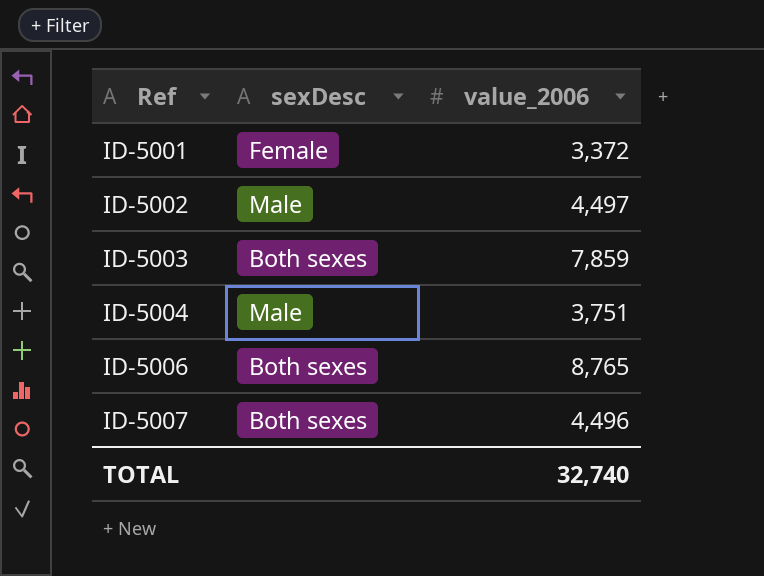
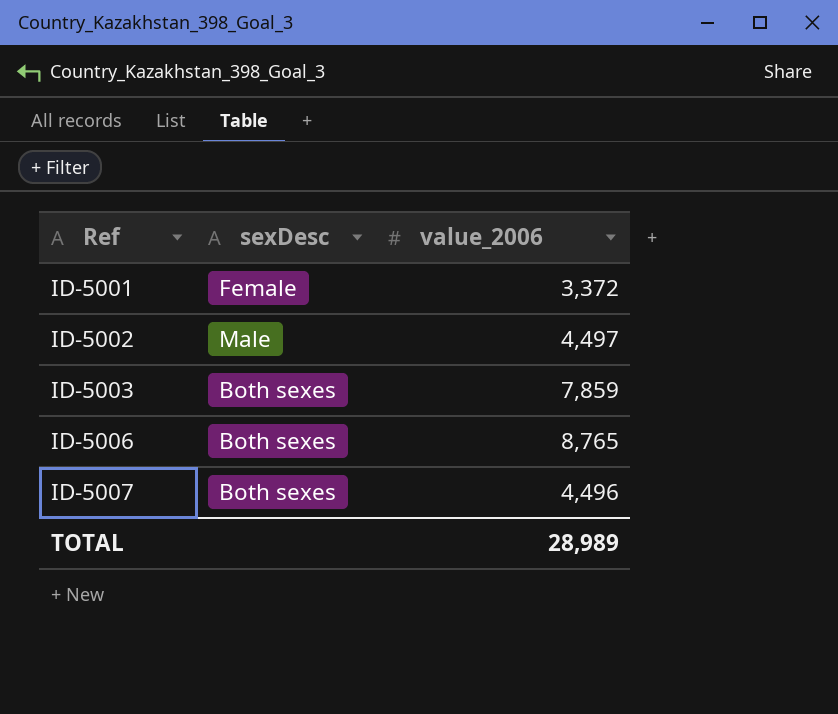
row ID-5004: Male | 3,751 -> none
TOTAL | value_2006: 32,740 -> 28,989

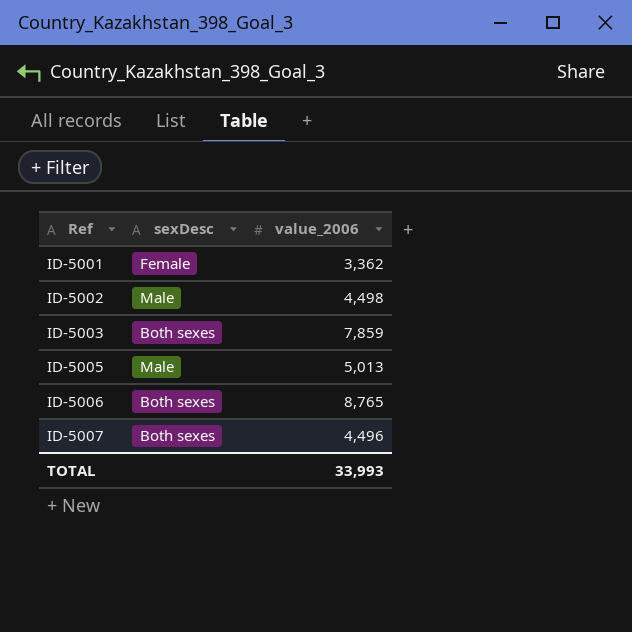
ID-5001 | value_2006: 3,372 -> 3,362
ID-5002 | value_2006: 4,497 -> 4,498
row ID-5005: none -> Male | 5,013
TOTAL | value_2006: 28,989 -> 33,993

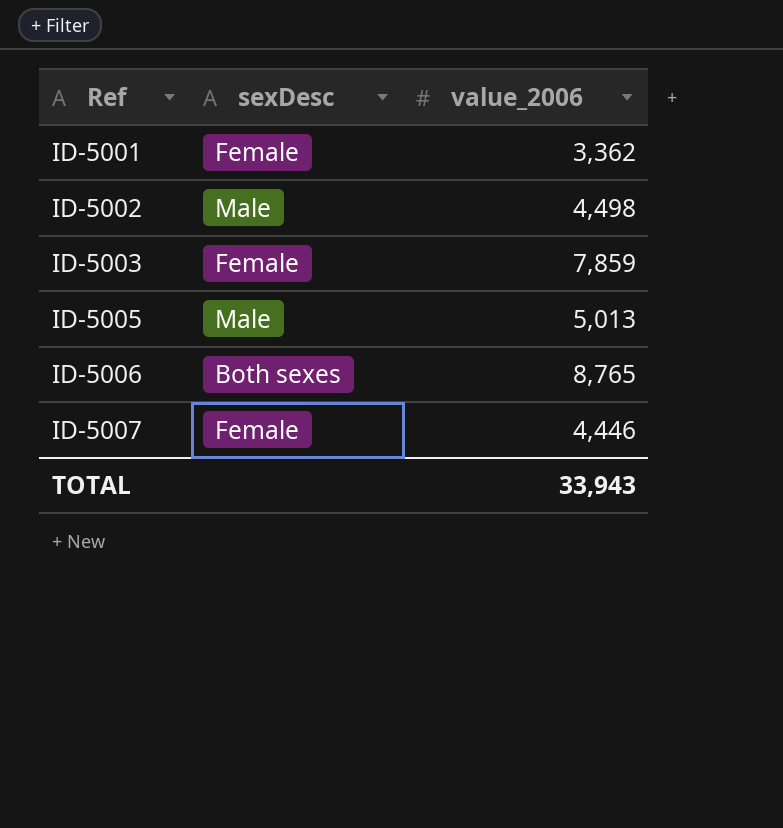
ID-5003 | sexDesc: Both sexes -> Female
ID-5007 | sexDesc: Both sexes -> Female
ID-5007 | value_2006: 4,496 -> 4,446
TOTAL | value_2006: 33,993 -> 33,943

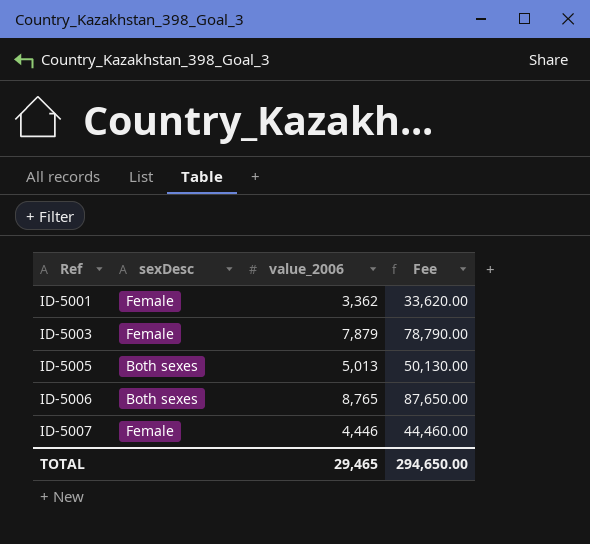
column Fee | formula: none -> [value_2006] * 10
row ID-5002: Male | 4,498 -> none
ID-5003 | value_2006: 7,859 -> 7,879
ID-5005 | sexDesc: Male -> Both sexes
TOTAL | value_2006: 33,943 -> 29,465

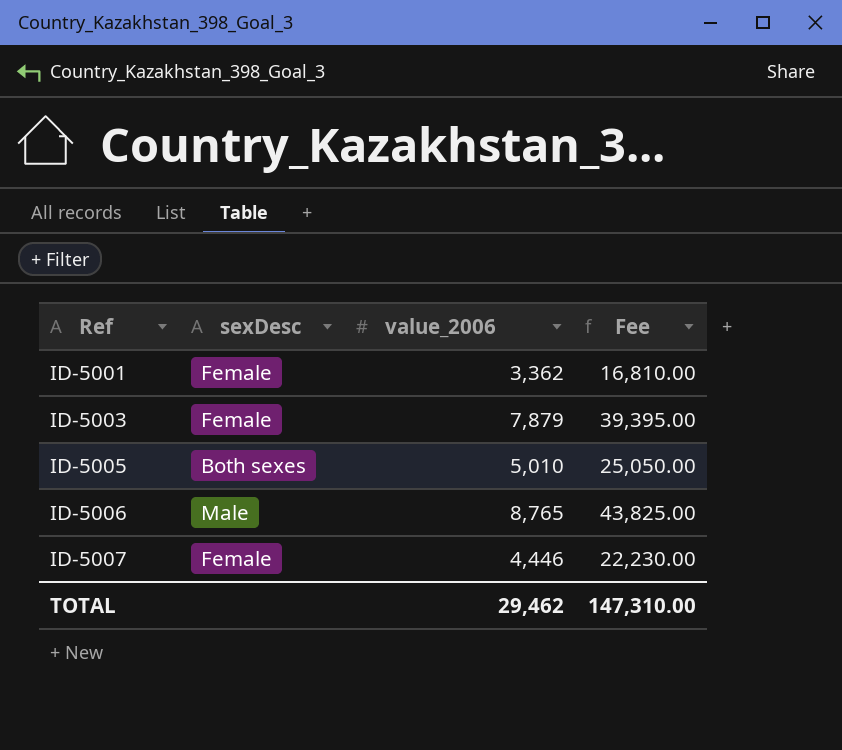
column Fee | formula: [value_2006] * 10 -> [value_2006] * 5
ID-5005 | value_2006: 5,013 -> 5,010
ID-5006 | sexDesc: Both sexes -> Male
TOTAL | value_2006: 29,465 -> 29,462
TOTAL | Fee: 294,650.00 -> 147,310.00

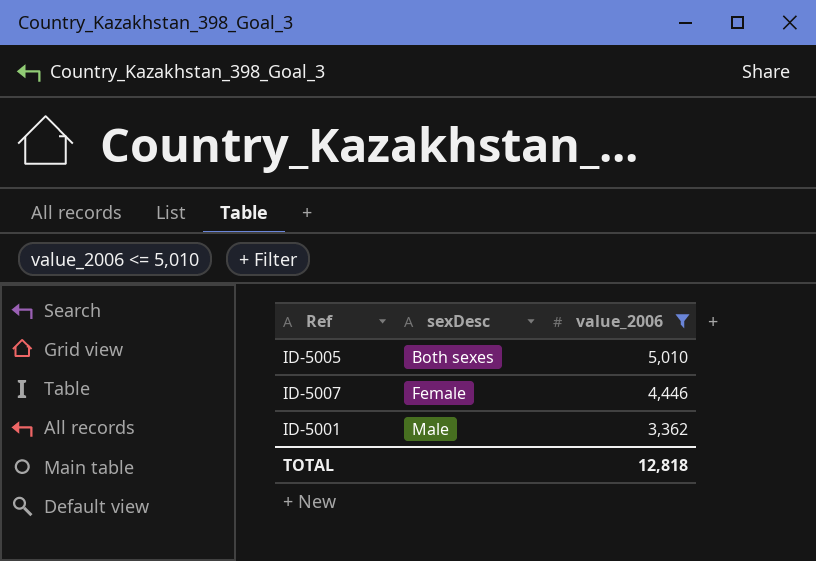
filter: none -> value_2006 <= 5,010
row order: Ref ascending -> sexDesc ascending
column Fee | formula: [value_2006] * 5 -> none
ID-5001 | sexDesc: Female -> Male
TOTAL | value_2006: 29,462 -> 12,818

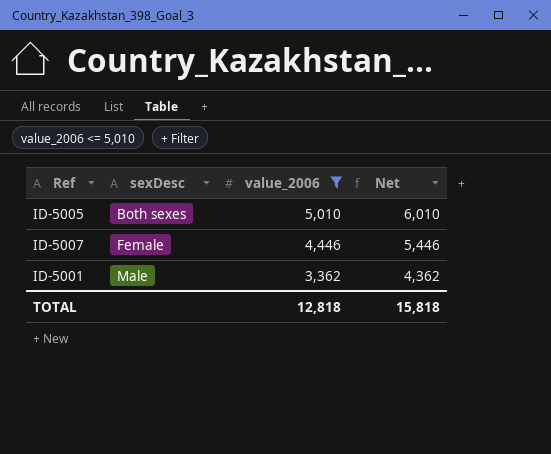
column Net | formula: none -> [value_2006] + 1000

